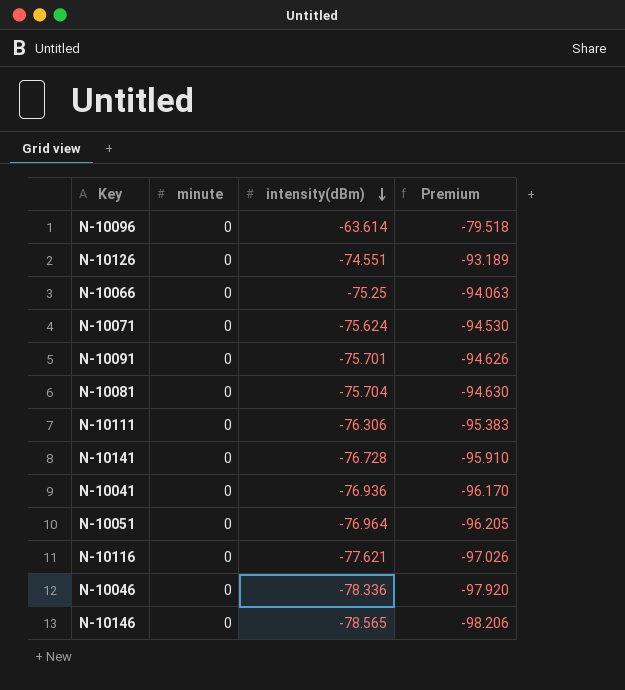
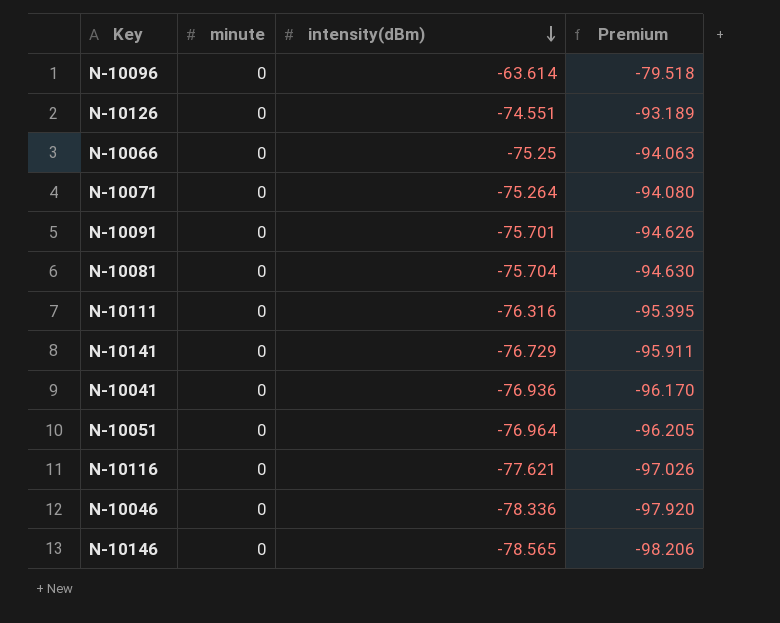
N-10071 | intensity(dBm): -75.624 -> -75.264
N-10071 | Premium: -94.530 -> -94.080
N-10111 | intensity(dBm): -76.306 -> -76.316
N-10111 | Premium: -95.383 -> -95.395
N-10141 | intensity(dBm): -76.728 -> -76.729
N-10141 | Premium: -95.910 -> -95.911

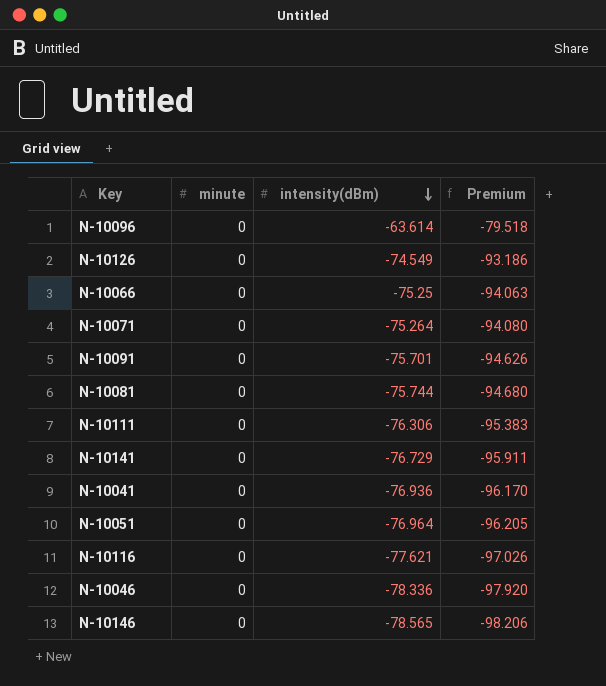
N-10126 | intensity(dBm): -74.551 -> -74.549
N-10126 | Premium: -93.189 -> -93.186
N-10081 | intensity(dBm): -75.704 -> -75.744
N-10081 | Premium: -94.630 -> -94.680
N-10111 | intensity(dBm): -76.316 -> -76.306
N-10111 | Premium: -95.395 -> -95.383

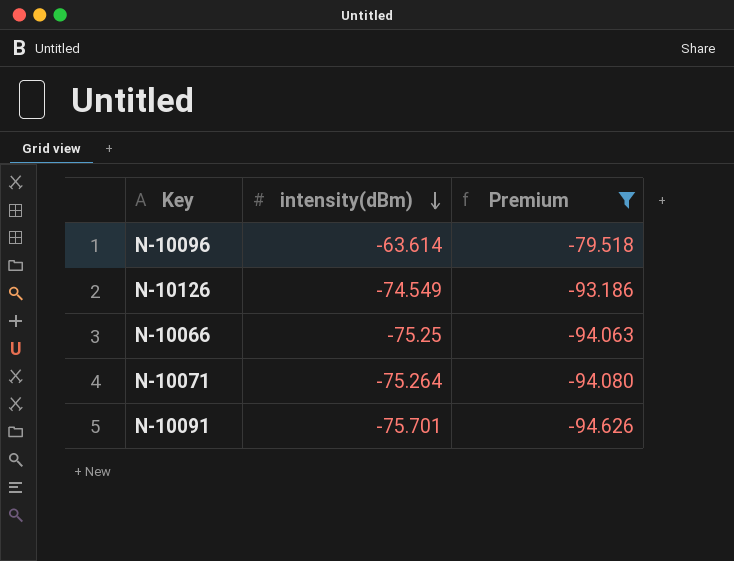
filter: none -> Premium >= -94.626
column minute | position: 2 -> none

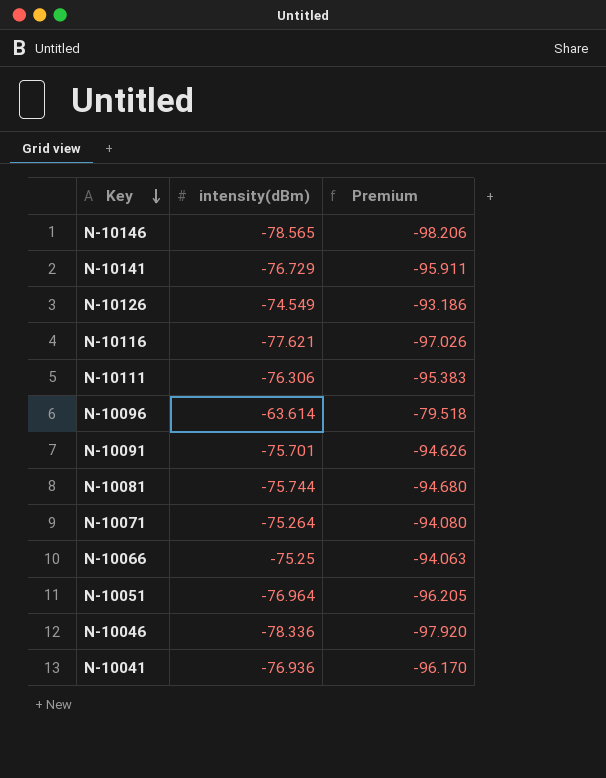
filter: Premium >= -94.626 -> none
row order: intensity(dBm) descending -> Key descending

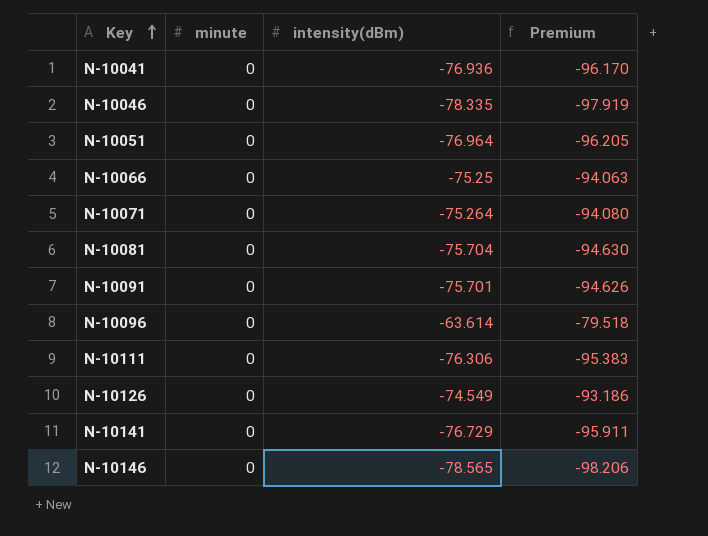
row order: Key descending -> Key ascending
column minute | position: none -> 2
row N-10116: -77.621 | -97.026 -> none
N-10046 | intensity(dBm): -78.336 -> -78.335
N-10046 | Premium: -97.920 -> -97.919
N-10081 | intensity(dBm): -75.744 -> -75.704
N-10081 | Premium: -94.680 -> -94.630

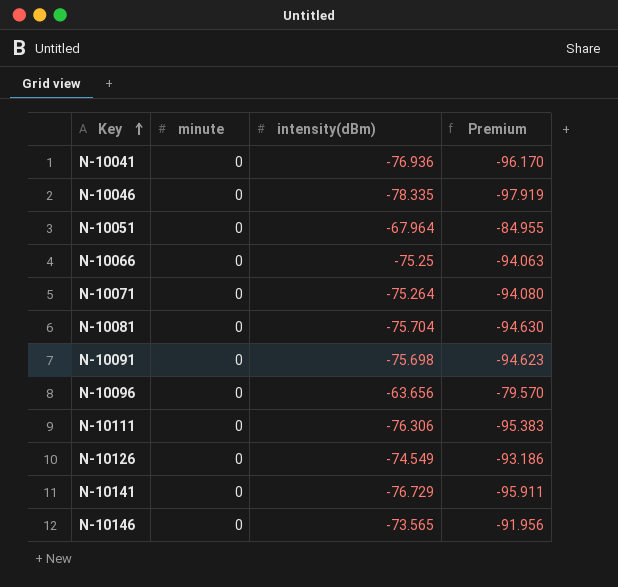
N-10051 | intensity(dBm): -76.964 -> -67.964
N-10051 | Premium: -96.205 -> -84.955
N-10091 | intensity(dBm): -75.701 -> -75.698
N-10091 | Premium: -94.626 -> -94.623
N-10096 | intensity(dBm): -63.614 -> -63.656
N-10096 | Premium: -79.518 -> -79.570
N-10146 | intensity(dBm): -78.565 -> -73.565
N-10146 | Premium: -98.206 -> -91.956

